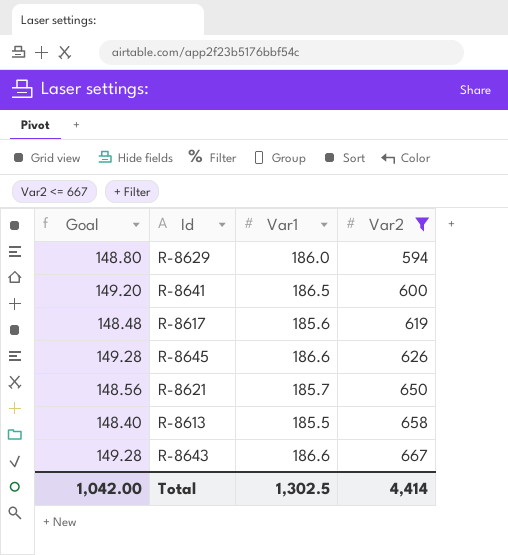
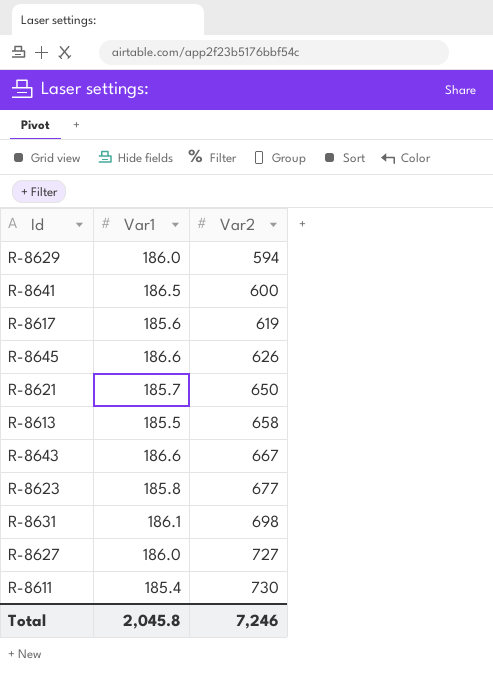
filter: Var2 <= 667 -> none
column Goal | formula: [Var1] * 0.8 -> none
Total | Var1: 1,302.5 -> 2,045.8
Total | Var2: 4,414 -> 7,246

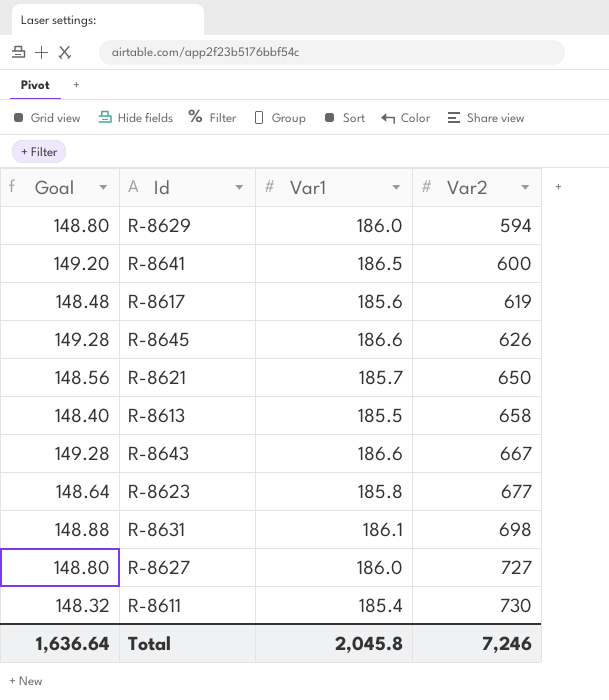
column Goal | formula: none -> [Var1] * 0.8

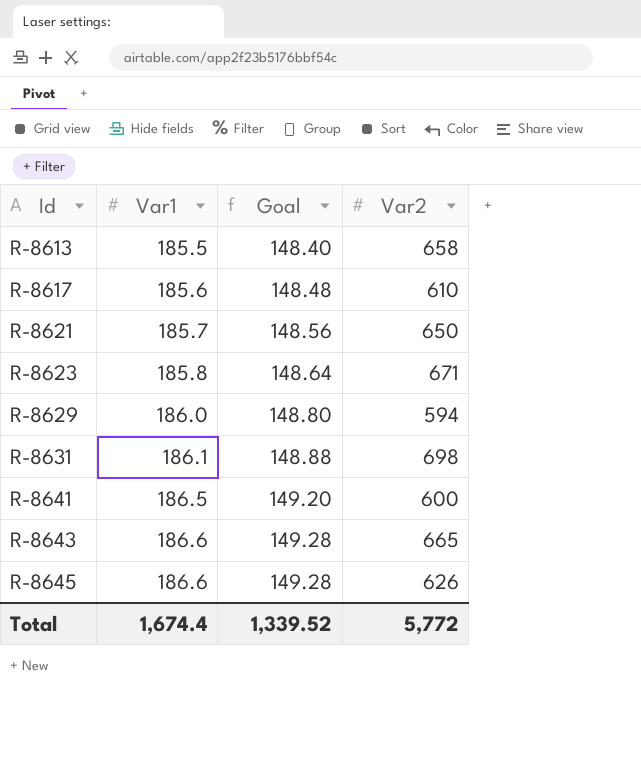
row order: Var2 ascending -> Id ascending
column Goal | position: 1 -> 3
row R-8627: 148.80 | 186.0 | 727 -> none
row R-8611: 148.32 | 185.4 | 730 -> none
R-8617 | Var2: 619 -> 610
R-8623 | Var2: 677 -> 671
R-8643 | Var2: 667 -> 665
Total | Var1: 2,045.8 -> 1,674.4
Total | Goal: 1,636.64 -> 1,339.52
Total | Var2: 7,246 -> 5,772

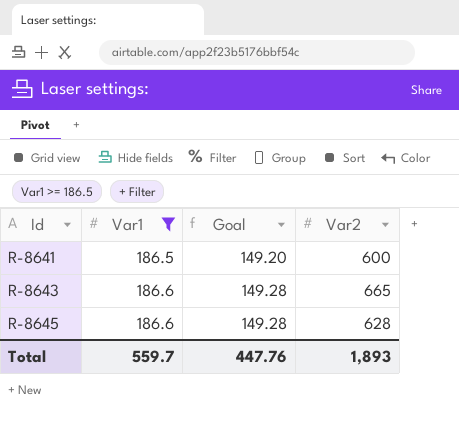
filter: none -> Var1 >= 186.5
R-8645 | Var2: 626 -> 628
Total | Var1: 1,674.4 -> 559.7
Total | Goal: 1,339.52 -> 447.76
Total | Var2: 5,772 -> 1,893

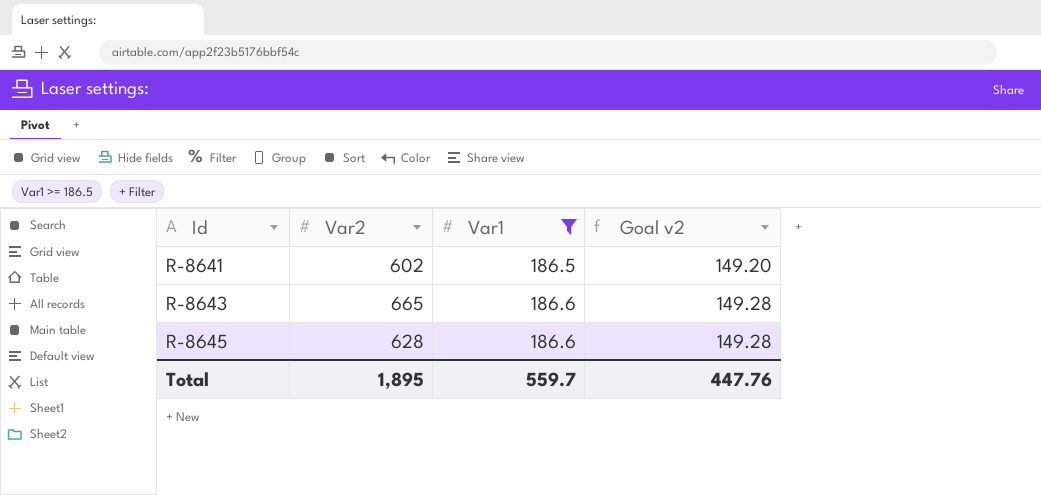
column Var2 | position: 4 -> 2
column name: Goal -> Goal v2
R-8641 | Var2: 600 -> 602
Total | Var2: 1,893 -> 1,895

